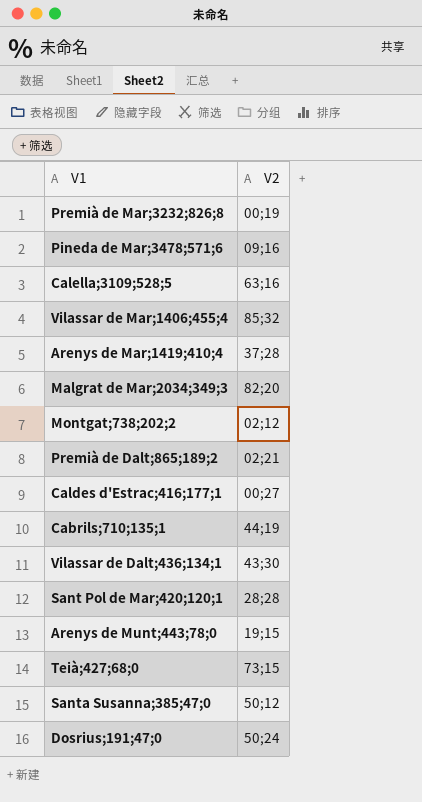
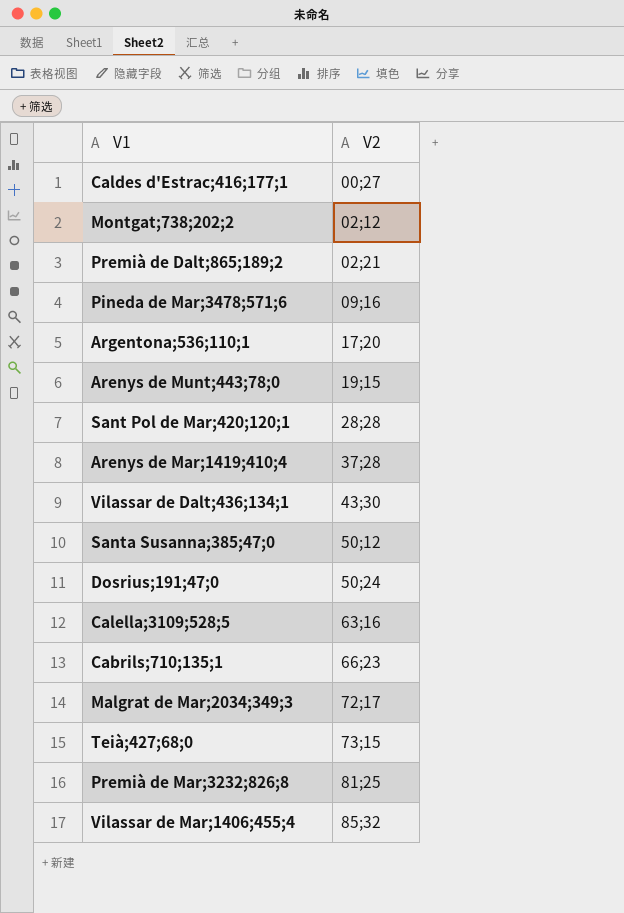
row order: none -> V2 ascending
row Argentona;536;110;1: none -> 17;20
Cabrils;710;135;1 | V2: 44;19 -> 66;23
Malgrat de Mar;2034;349;3 | V2: 82;20 -> 72;17
Premià de Mar;3232;826;8 | V2: 00;19 -> 81;25

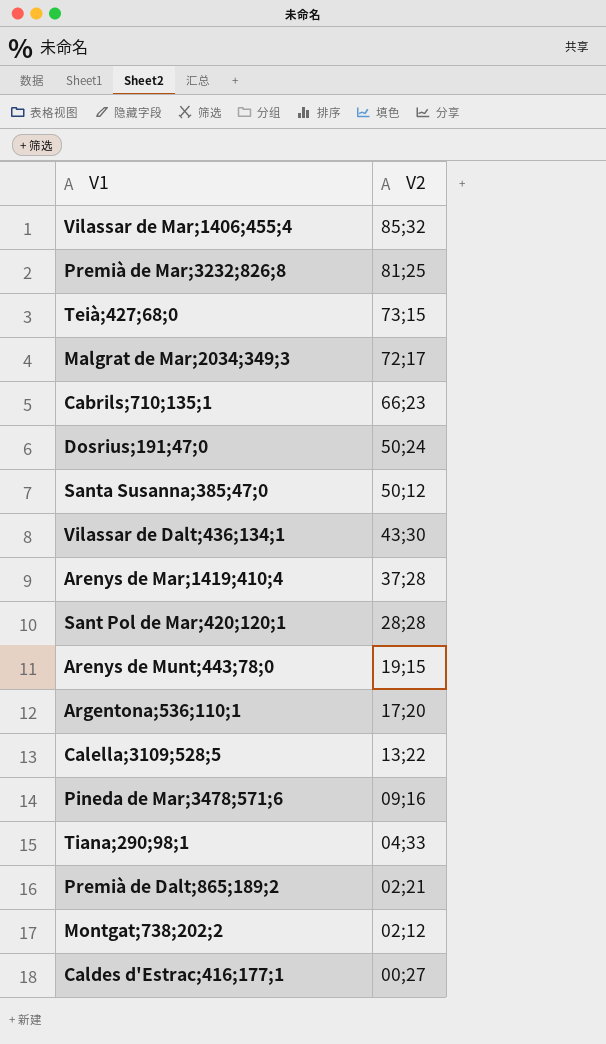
row order: V2 ascending -> V2 descending
Calella;3109;528;5 | V2: 63;16 -> 13;22
row Tiana;290;98;1: none -> 04;33

